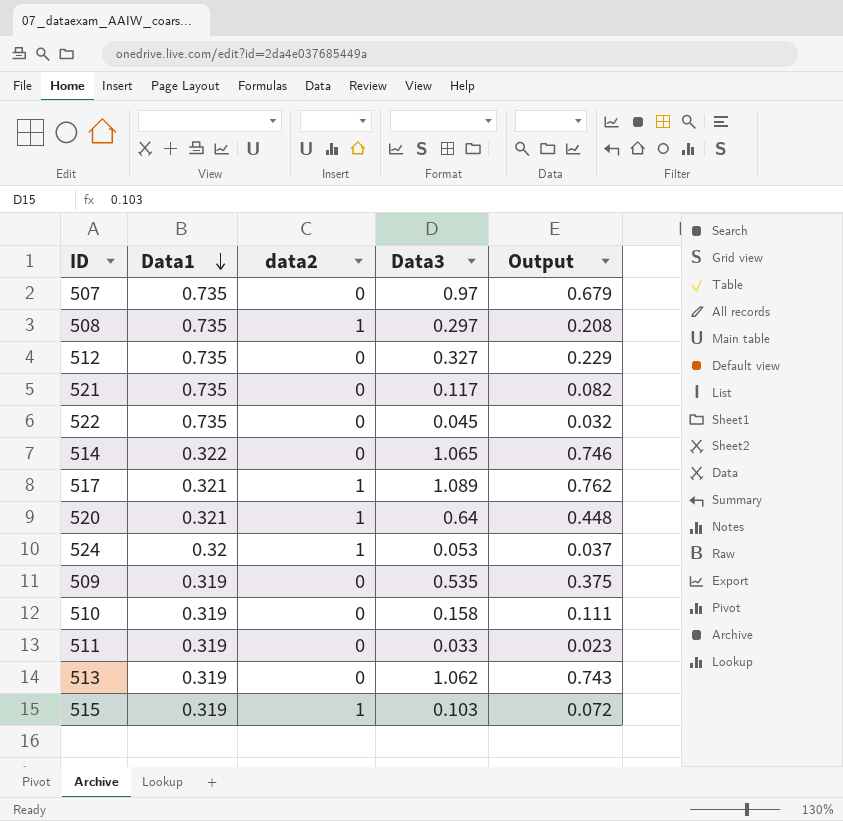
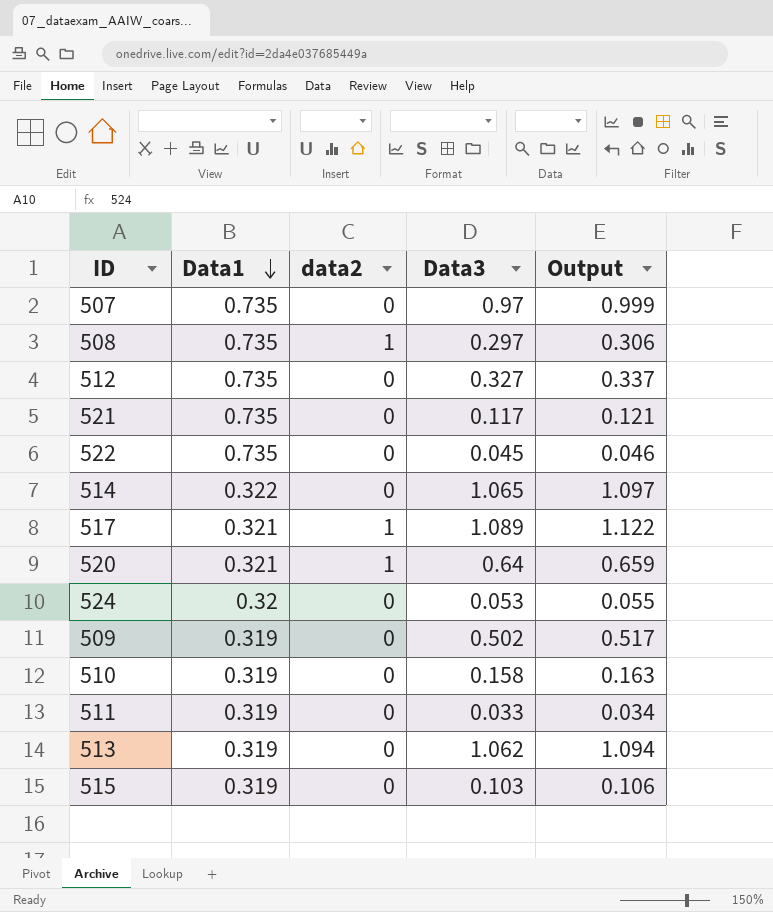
column Output | formula: [Data3] * 0.7 -> [Data3] * 1.03
524 | data2: 1 -> 0
509 | Data3: 0.535 -> 0.502
515 | data2: 1 -> 0

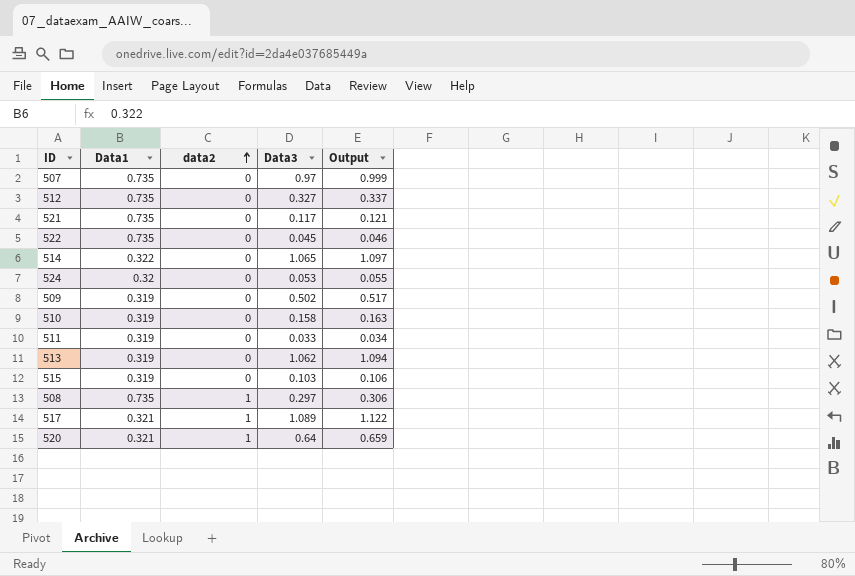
row order: Data1 descending -> data2 ascending

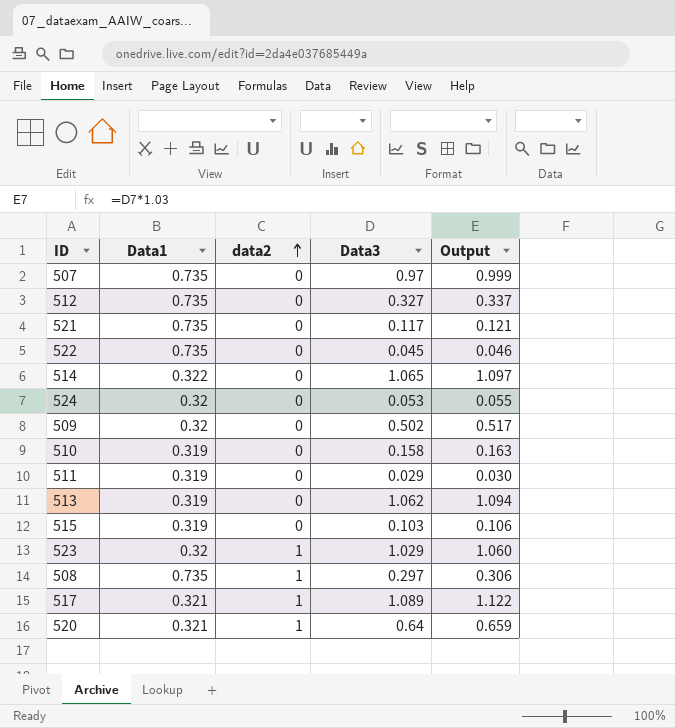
509 | Data1: 0.319 -> 0.32
511 | Data3: 0.033 -> 0.029
511 | Output: 0.034 -> 0.030
row 523: none -> 0.32 | 1 | 1.029 | 1.060

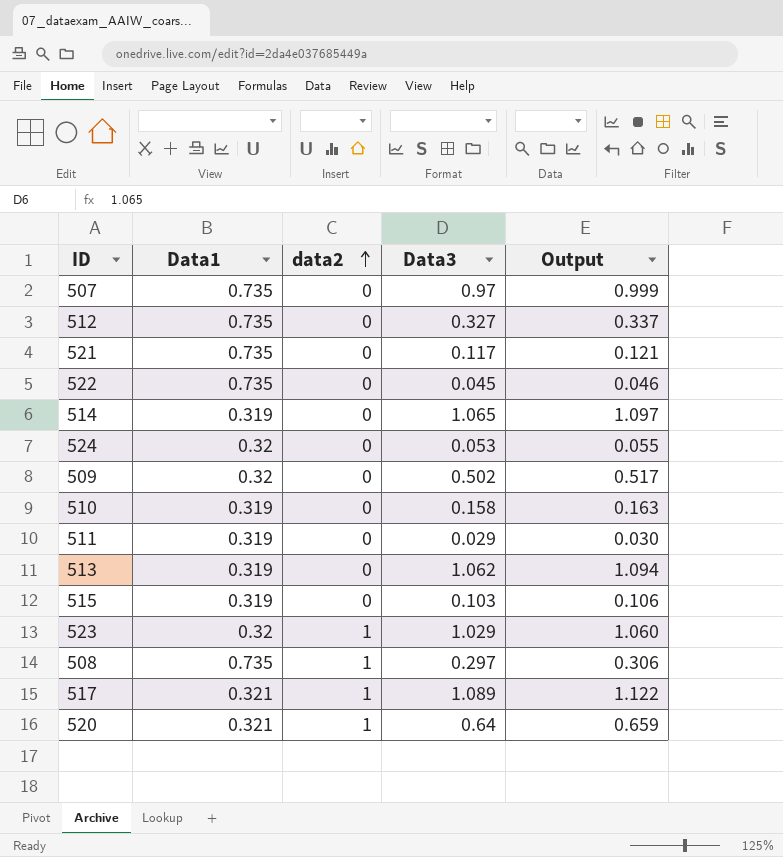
514 | Data1: 0.322 -> 0.319

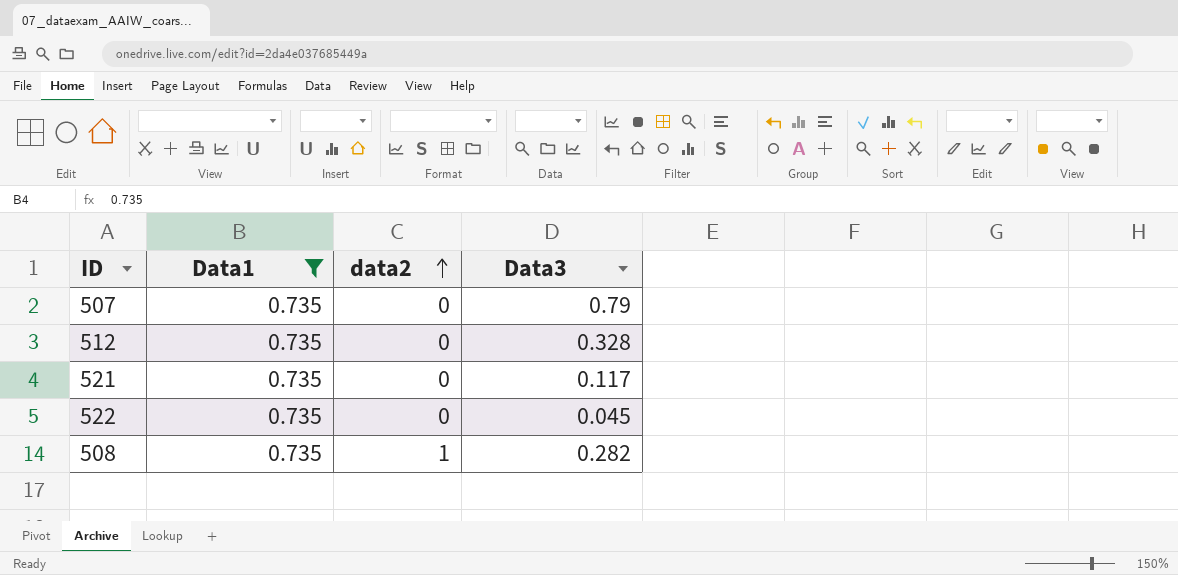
filter: none -> Data1 = 0.735
column Output | formula: [Data3] * 1.03 -> none
507 | Data3: 0.97 -> 0.79
512 | Data3: 0.327 -> 0.328
508 | Data3: 0.297 -> 0.282

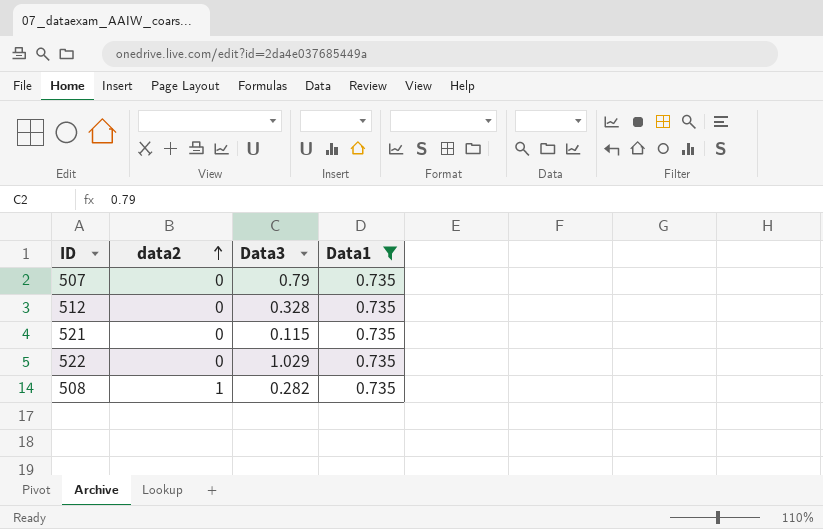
column Data1 | position: 2 -> 4
521 | Data3: 0.117 -> 0.115
522 | Data3: 0.045 -> 1.029

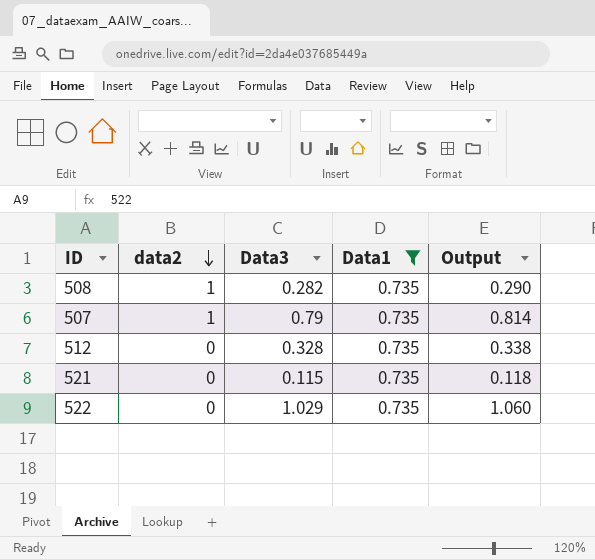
row order: data2 ascending -> data2 descending
column Output | formula: none -> [Data3] * 1.03
507 | data2: 0 -> 1

